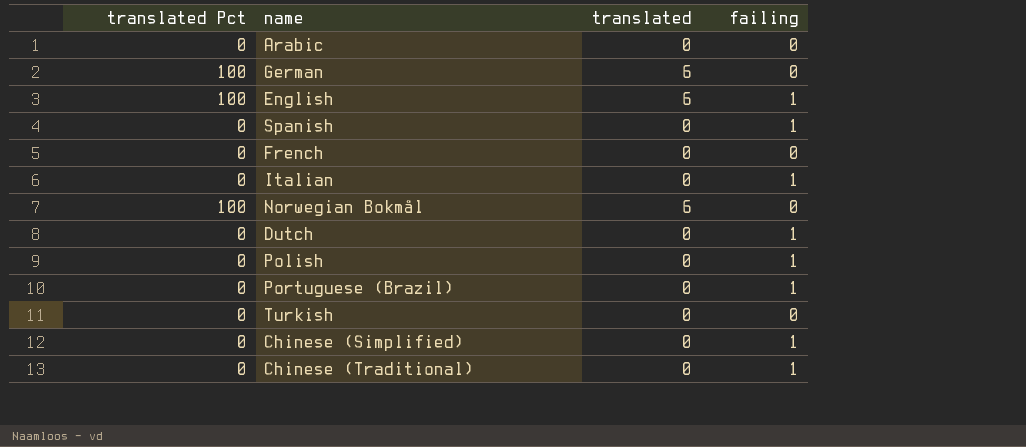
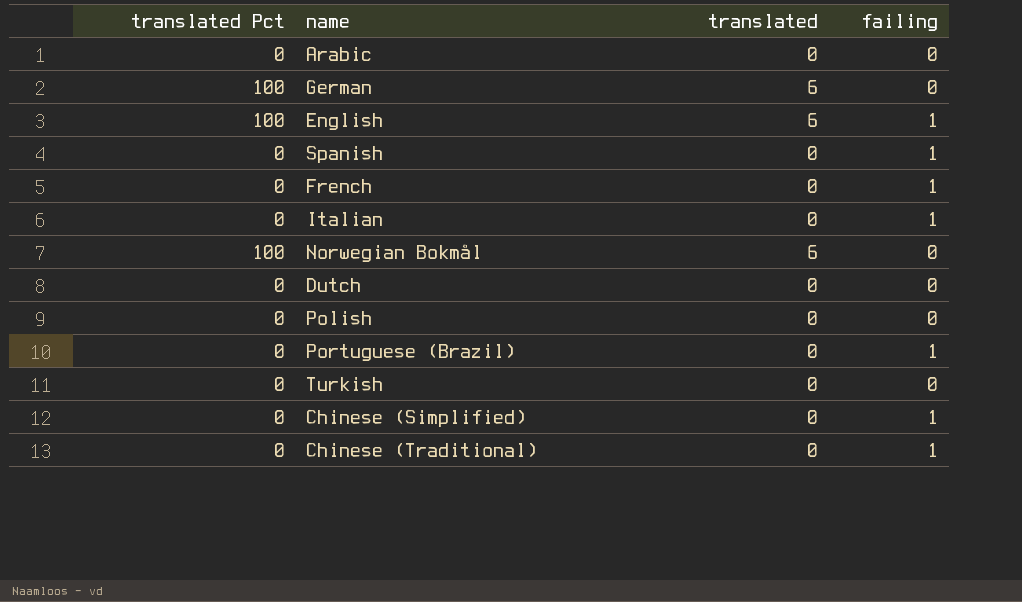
French | failing: 0 -> 1
Dutch | failing: 1 -> 0
Polish | failing: 1 -> 0

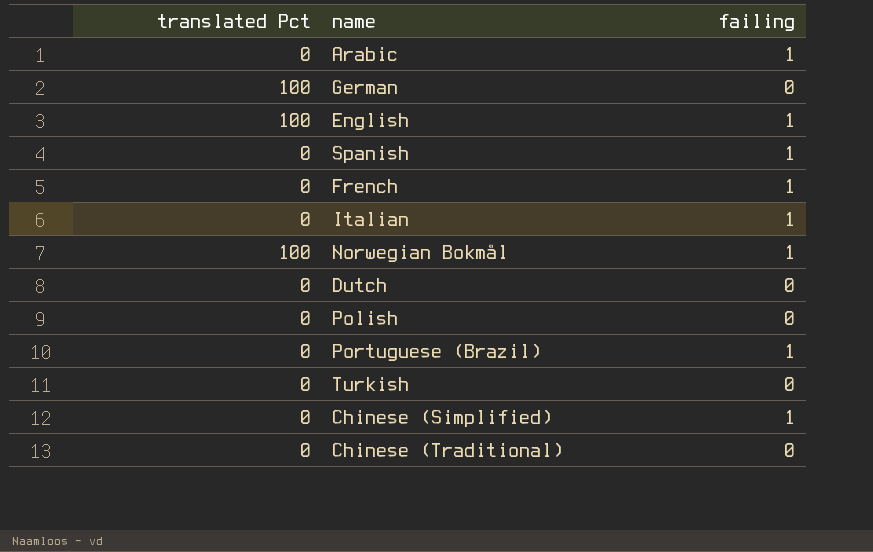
column translated | position: 3 -> none
Arabic | failing: 0 -> 1
Norwegian Bokmål | failing: 0 -> 1
Chinese (Traditional) | failing: 1 -> 0

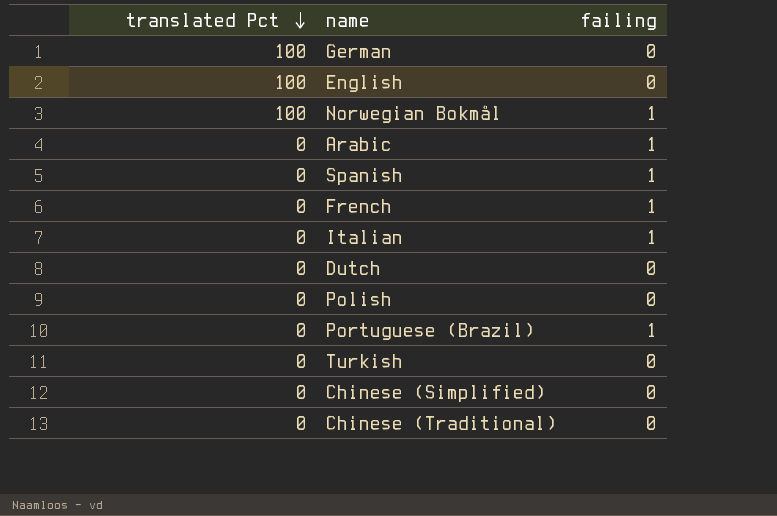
row order: none -> translated Pct descending
English | failing: 1 -> 0
Chinese (Simplified) | failing: 1 -> 0

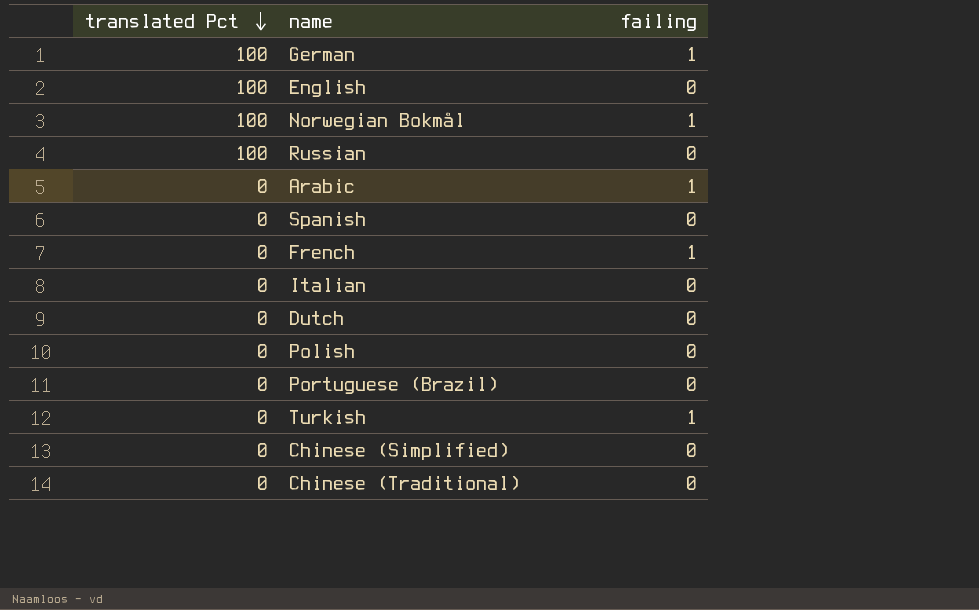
German | failing: 0 -> 1
row Russian: none -> 100 | 0
Spanish | failing: 1 -> 0
Italian | failing: 1 -> 0
Portuguese (Brazil) | failing: 1 -> 0
Turkish | failing: 0 -> 1

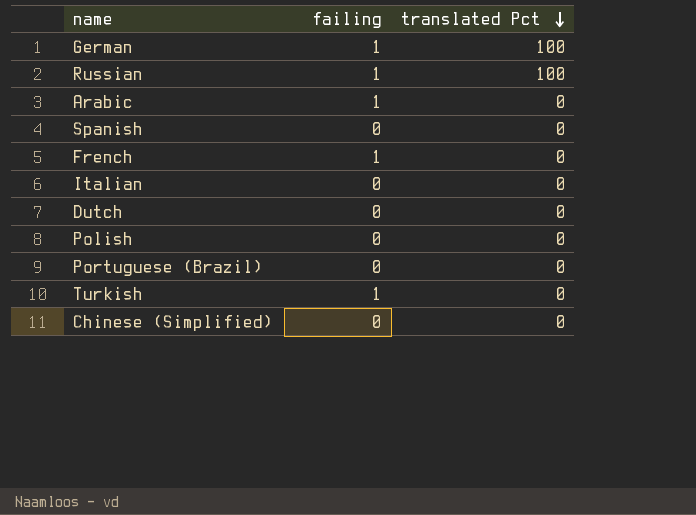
column translated Pct | position: 1 -> 3
row English: 100 | 0 -> none
row Norwegian Bokmål: 100 | 1 -> none
row Chinese (Traditional): 0 | 0 -> none
Russian | failing: 0 -> 1

